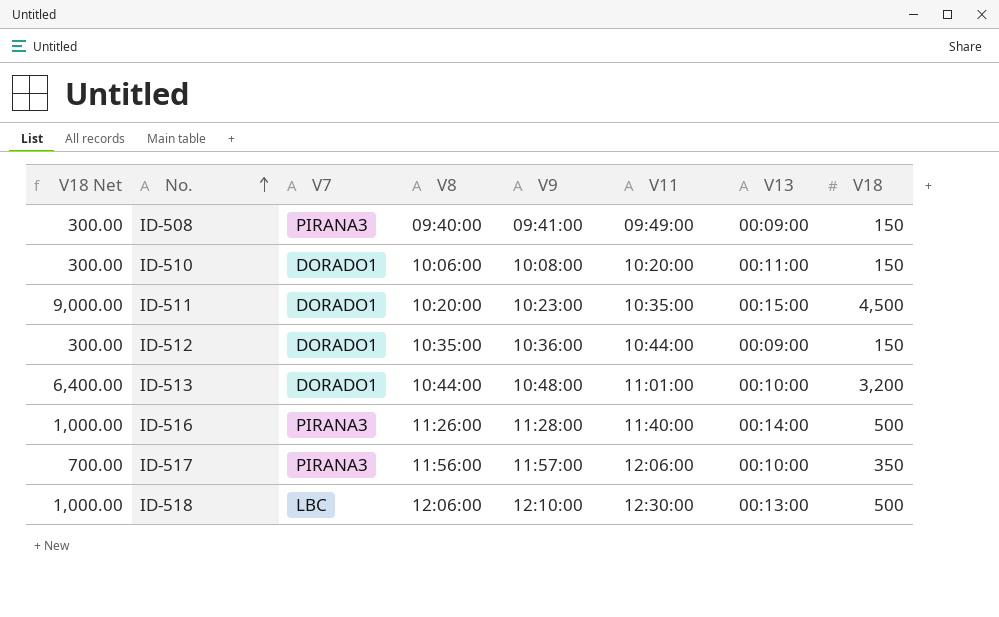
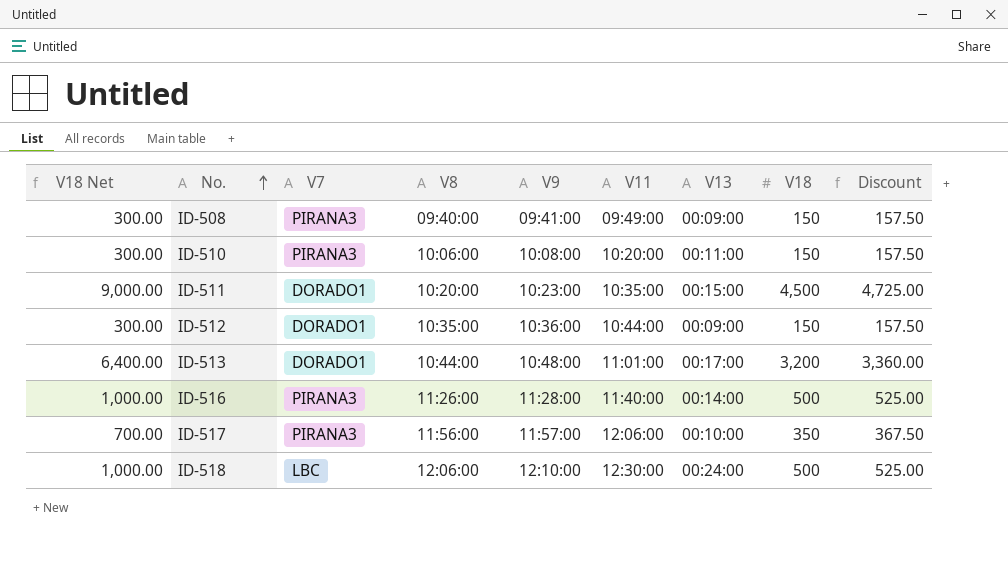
column Discount | formula: none -> [V18] * 1.05
ID-510 | V7: DORADO1 -> PIRANA3
ID-513 | V13: 00:10:00 -> 00:17:00
ID-518 | V13: 00:13:00 -> 00:24:00

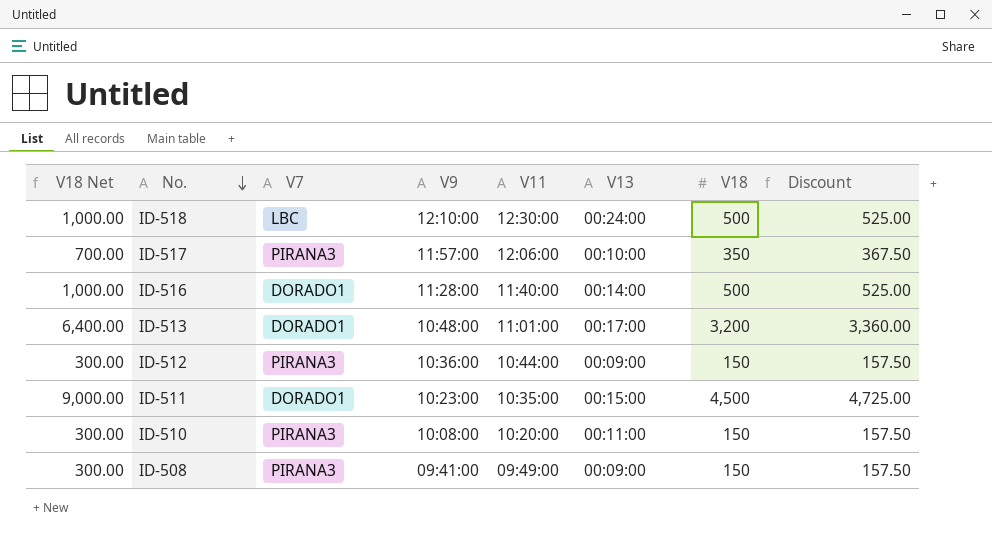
row order: No. ascending -> No. descending
column V8 | position: 4 -> none
ID-516 | V7: PIRANA3 -> DORADO1
ID-512 | V7: DORADO1 -> PIRANA3

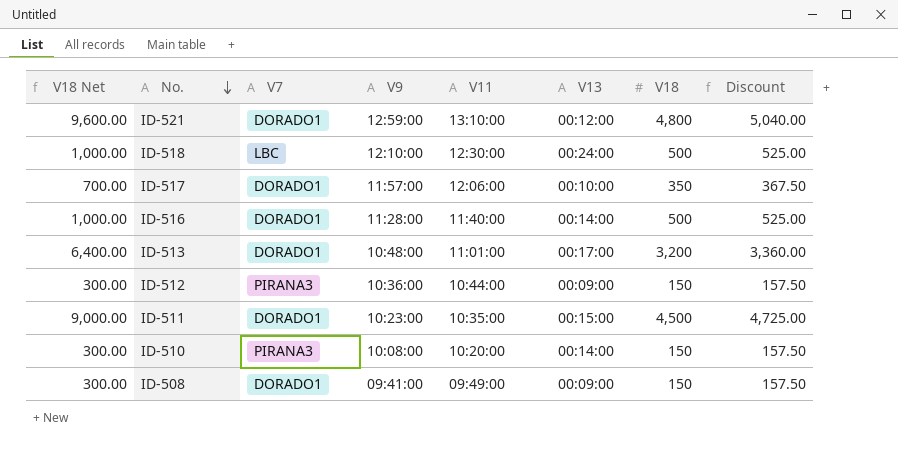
row ID-521: none -> 9,600.00 | DORADO1 | 12:59:00 | 13:10:00 | 00:12:00 | 4,800 | 5,040.00
ID-517 | V7: PIRANA3 -> DORADO1
ID-510 | V13: 00:11:00 -> 00:14:00
ID-508 | V7: PIRANA3 -> DORADO1

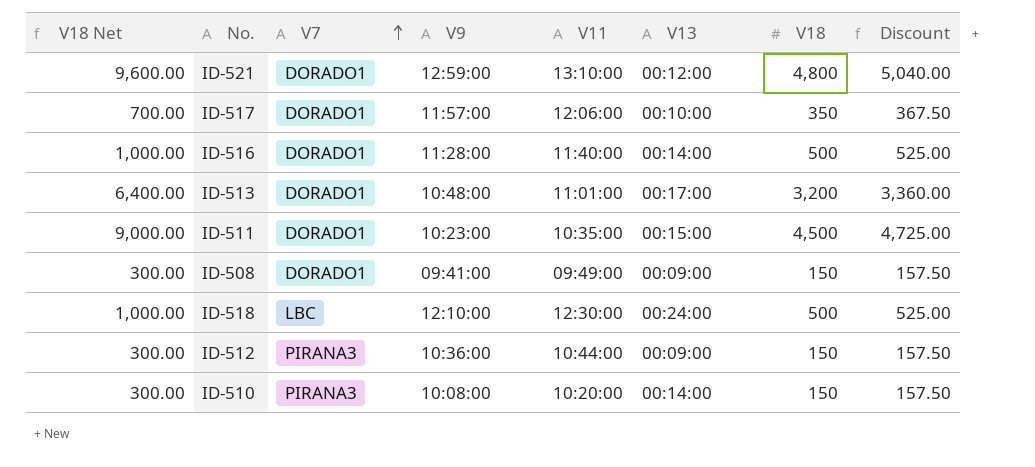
row order: No. descending -> V7 ascending

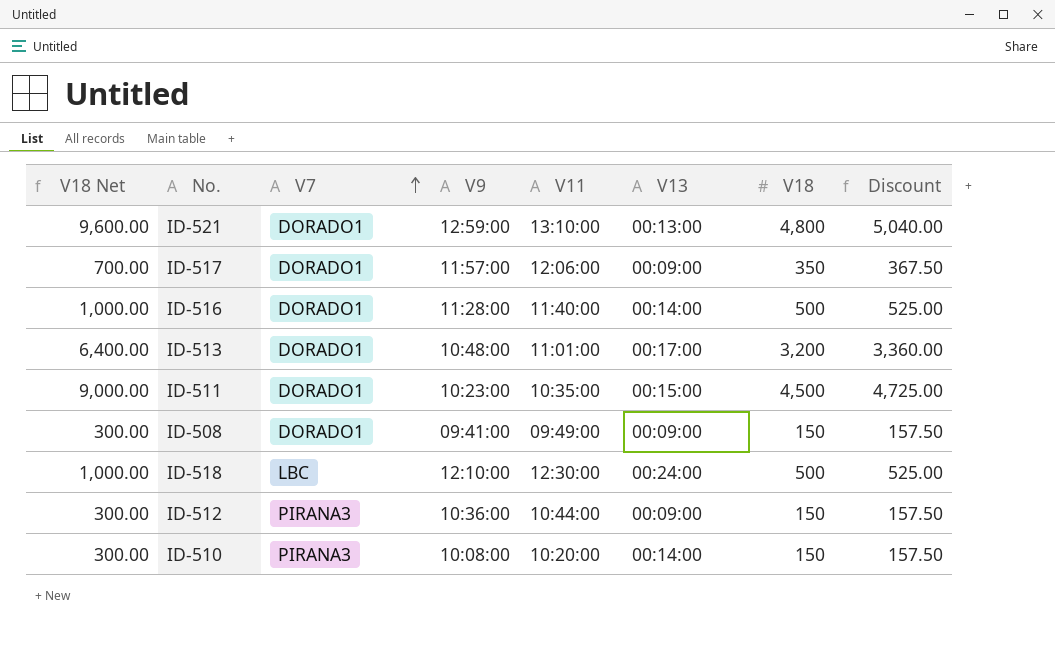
ID-521 | V13: 00:12:00 -> 00:13:00
ID-517 | V13: 00:10:00 -> 00:09:00

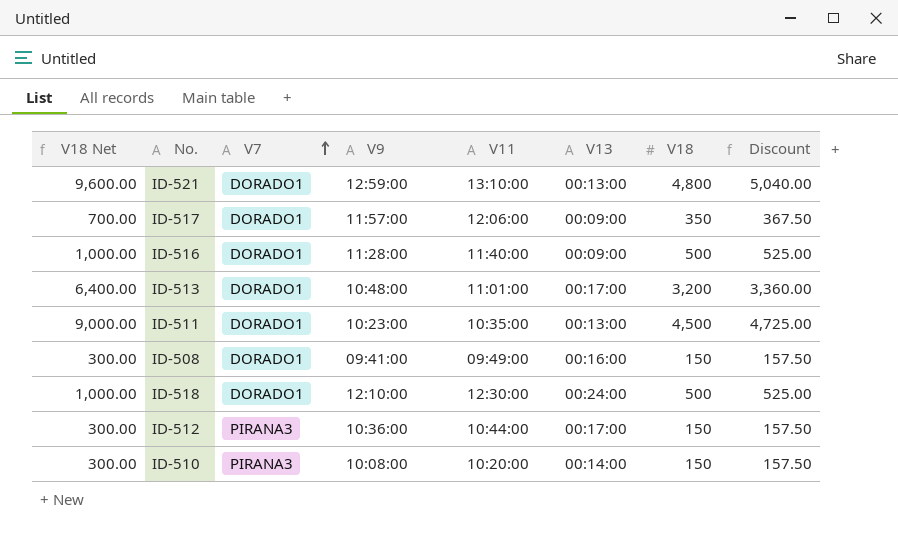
ID-516 | V13: 00:14:00 -> 00:09:00
ID-511 | V13: 00:15:00 -> 00:13:00
ID-508 | V13: 00:09:00 -> 00:16:00
ID-518 | V7: LBC -> DORADO1
ID-512 | V13: 00:09:00 -> 00:17:00

